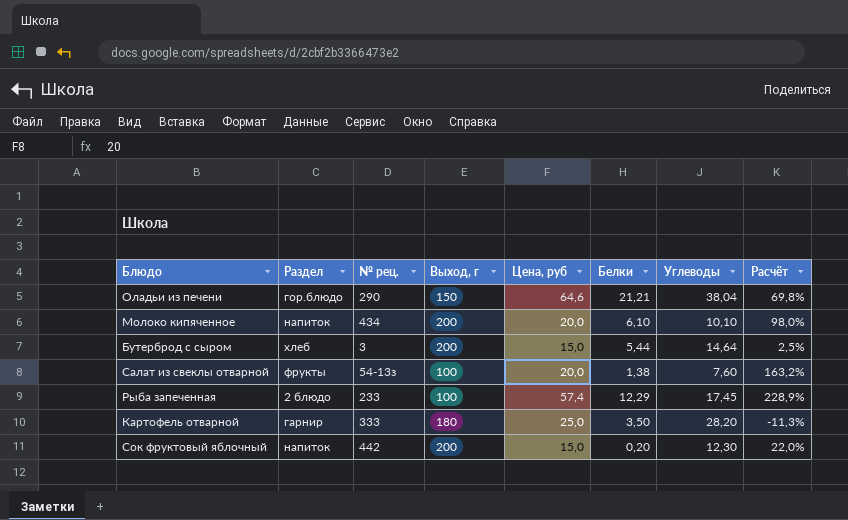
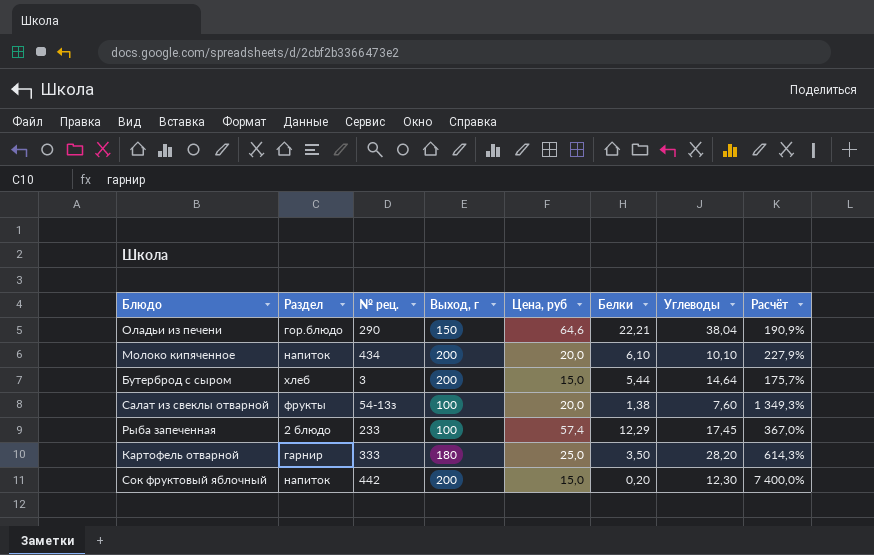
column Расчёт | formula: ([Цена, руб] - [Углеводы]) / [Углеводы] -> ([Цена, руб] - [Белки]) / [Белки]
Оладьи из печени | Белки: 21,21 -> 22,21

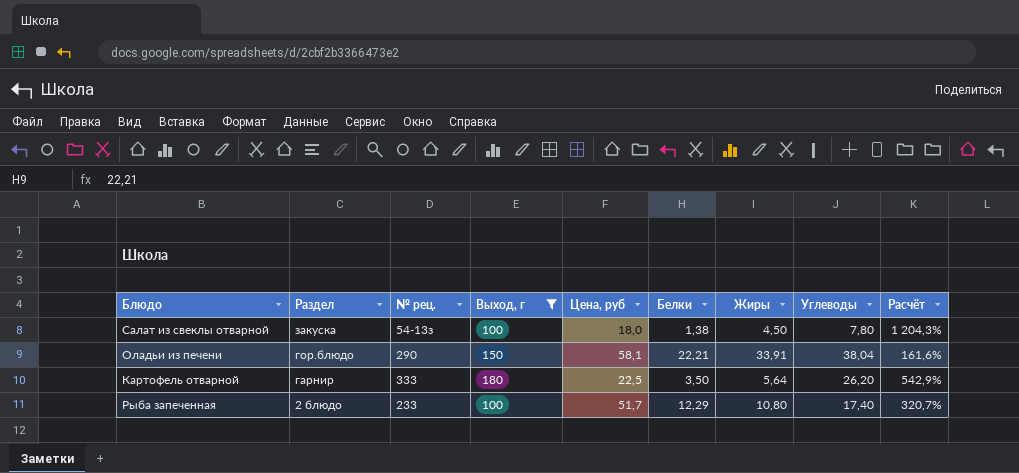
filter: none -> Выход, г != 200
row order: none -> Раздел descending
column Жиры | position: none -> 7
Салат из свеклы отварной | Раздел: фрукты -> закуска
Салат из свеклы отварной | Цена, руб: 20,0 -> 18,0
Салат из свеклы отварной | Углеводы: 7,60 -> 7,80
Салат из свеклы отварной | Расчёт: 1 349,3% -> 1 204,3%
Оладьи из печени | Цена, руб: 64,6 -> 58,1
Оладьи из печени | Расчёт: 190,9% -> 161,6%
Картофель отварной | Цена, руб: 25,0 -> 22,5
Картофель отварной | Углеводы: 28,20 -> 26,20
Картофель отварной | Расчёт: 614,3% -> 542,9%
Рыба запеченная | Цена, руб: 57,4 -> 51,7
Рыба запеченная | Углеводы: 17,45 -> 17,40
Рыба запеченная | Расчёт: 367,0% -> 320,7%

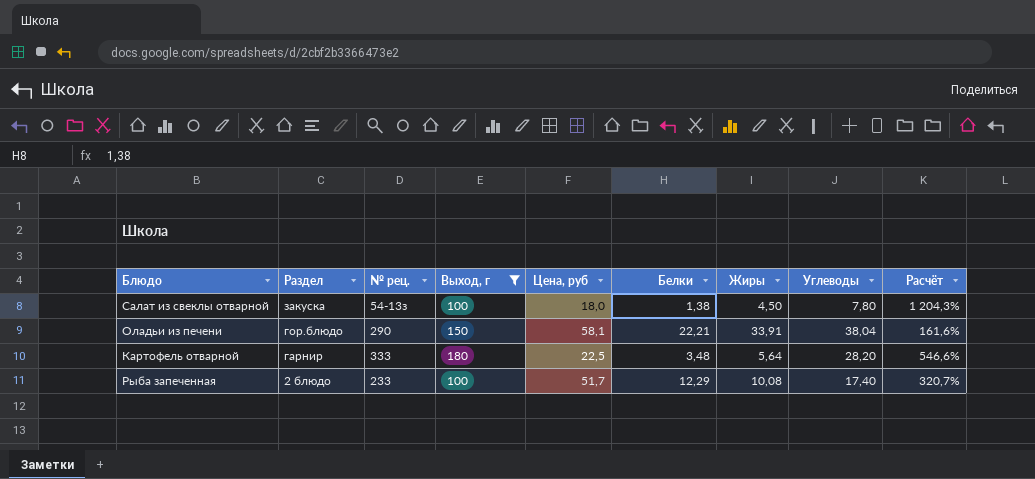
Картофель отварной | Белки: 3,50 -> 3,48
Картофель отварной | Углеводы: 26,20 -> 28,20
Картофель отварной | Расчёт: 542,9% -> 546,6%
Рыба запеченная | Жиры: 10,80 -> 10,08

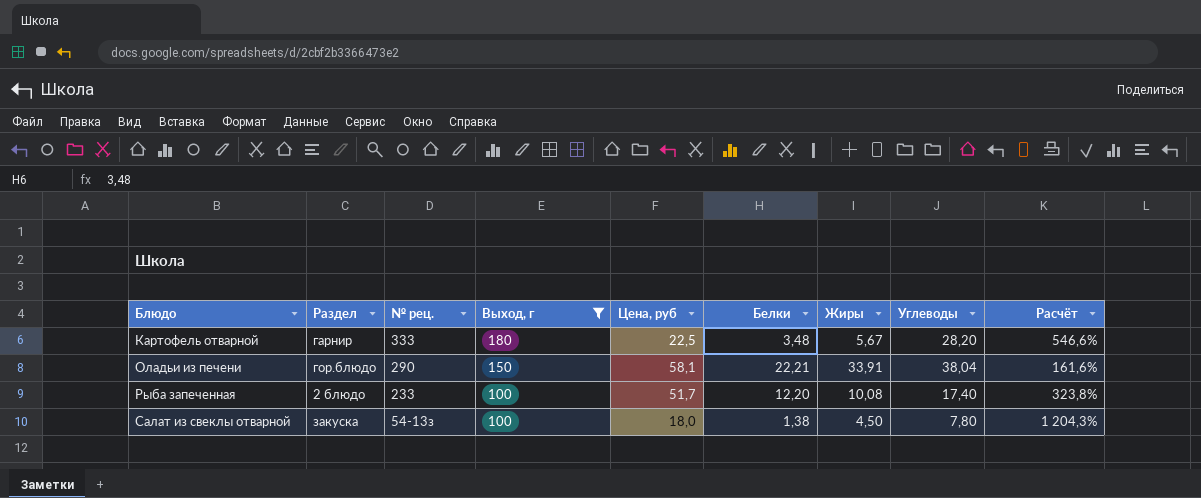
row order: Раздел descending -> Блюдо ascending
Картофель отварной | Жиры: 5,64 -> 5,67
Рыба запеченная | Белки: 12,29 -> 12,20
Рыба запеченная | Расчёт: 320,7% -> 323,8%

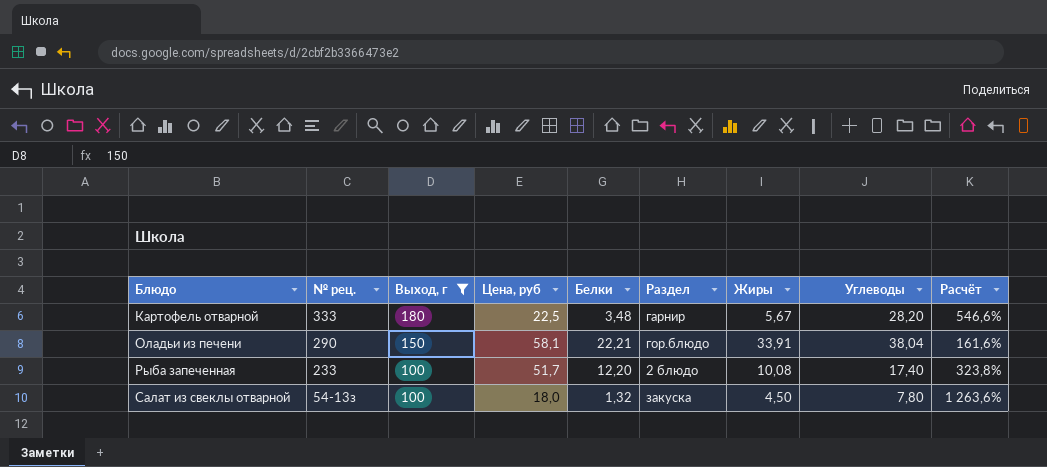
column Раздел | position: 2 -> 6
Салат из свеклы отварной | Белки: 1,38 -> 1,32
Салат из свеклы отварной | Расчёт: 1 204,3% -> 1 263,6%

